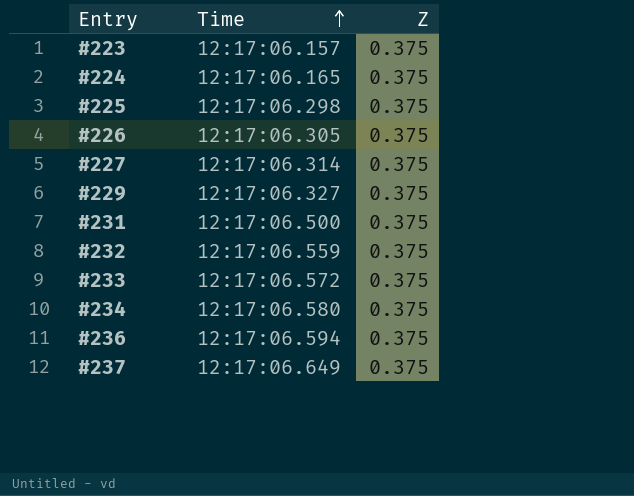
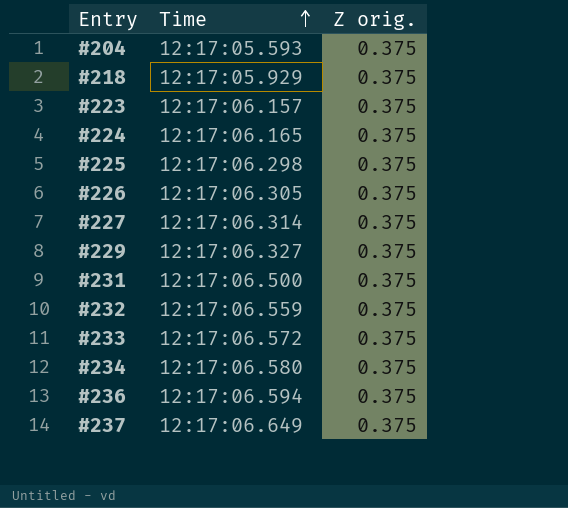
column name: Z -> Z orig.
row #204: none -> 12:17:05.593 | 0.375
row #218: none -> 12:17:05.929 | 0.375

